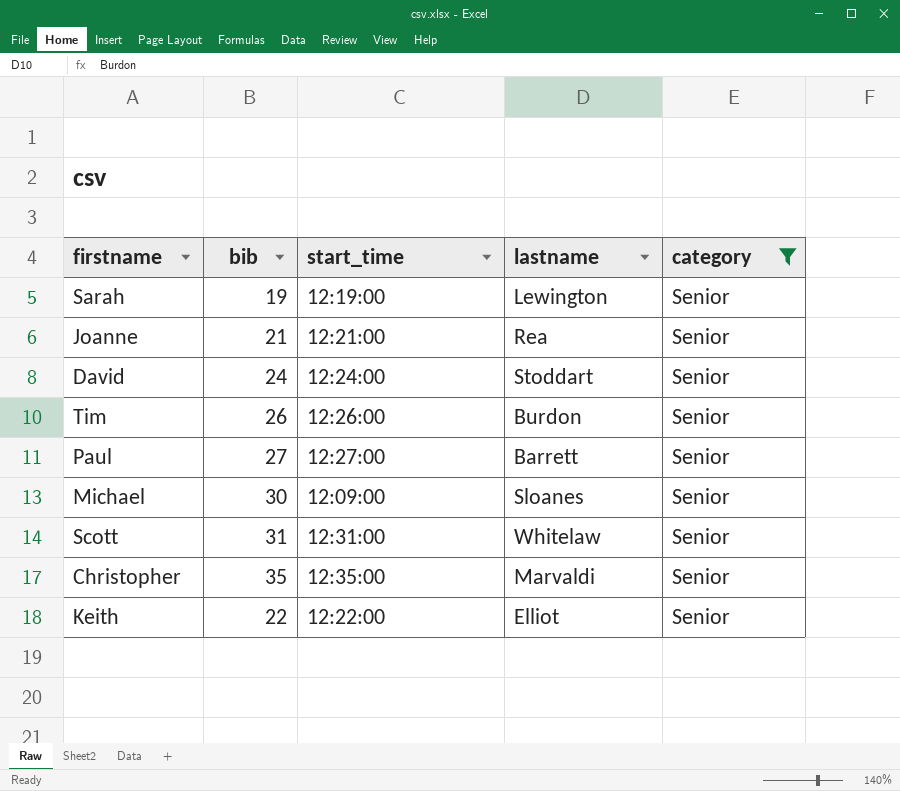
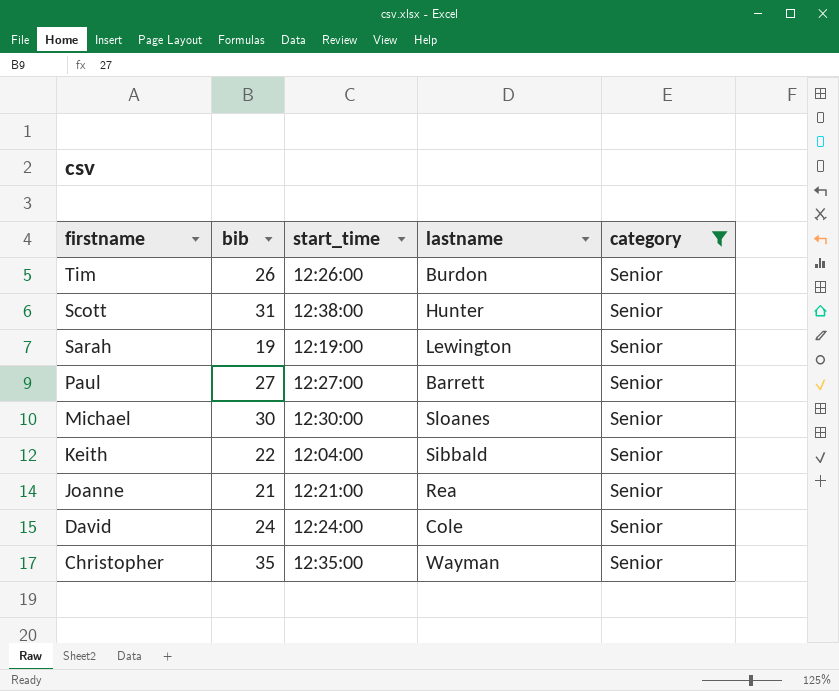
row order: none -> firstname descending
Scott | start_time: 12:31:00 -> 12:38:00
Scott | lastname: Whitelaw -> Hunter
Michael | start_time: 12:09:00 -> 12:30:00
Keith | start_time: 12:22:00 -> 12:04:00
Keith | lastname: Elliot -> Sibbald
David | lastname: Stoddart -> Cole
Christopher | lastname: Marvaldi -> Wayman

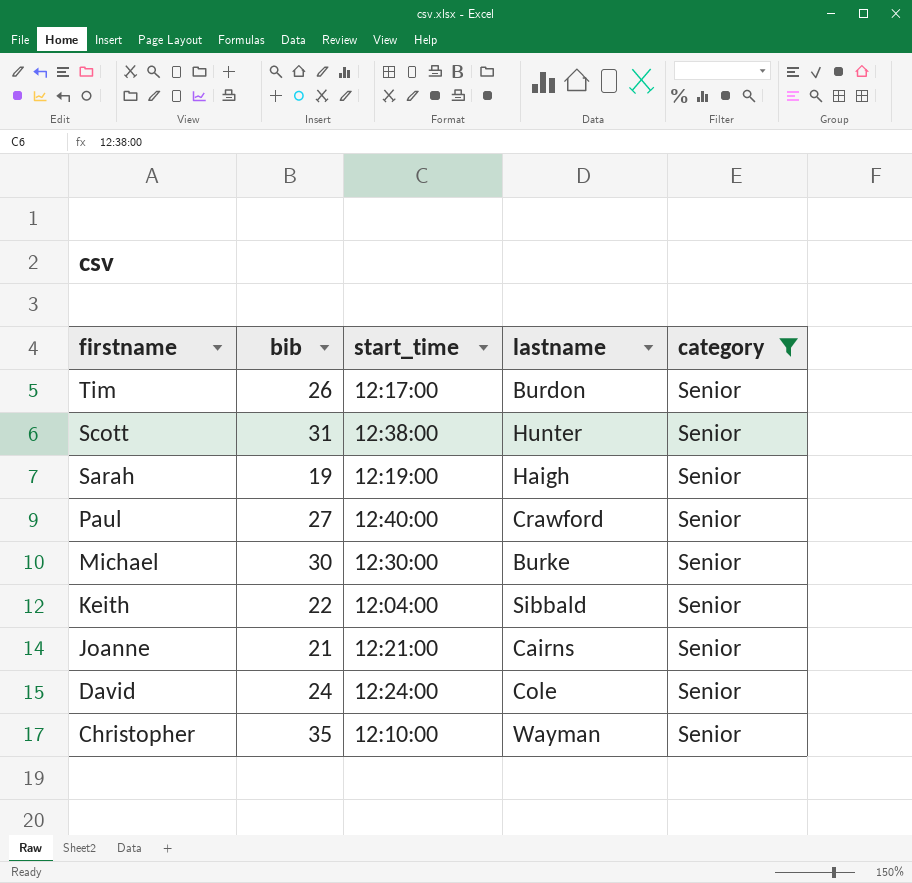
Tim | start_time: 12:26:00 -> 12:17:00
Sarah | lastname: Lewington -> Haigh
Paul | start_time: 12:27:00 -> 12:40:00
Paul | lastname: Barrett -> Crawford
Michael | lastname: Sloanes -> Burke
Joanne | lastname: Rea -> Cairns
Christopher | start_time: 12:35:00 -> 12:10:00

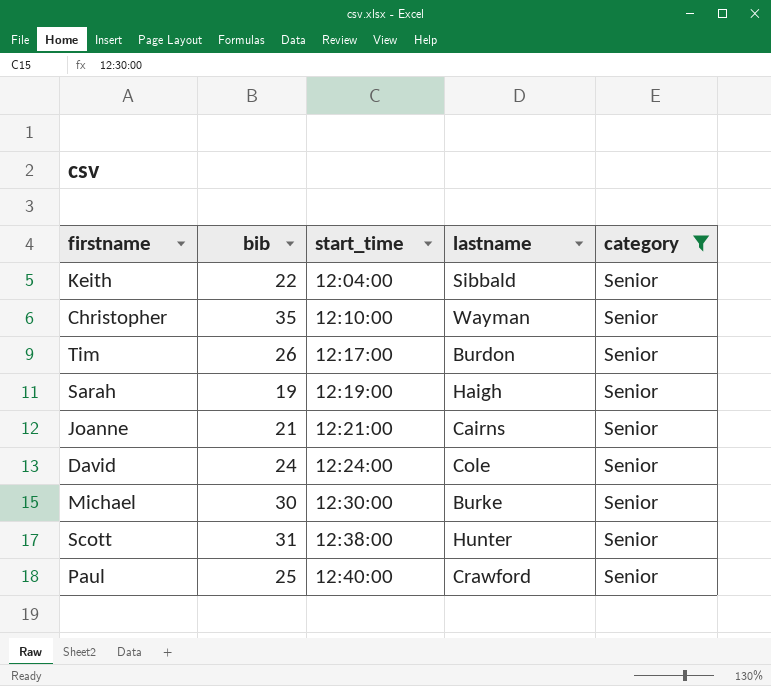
row order: firstname descending -> start_time ascending
Paul | bib: 27 -> 25

